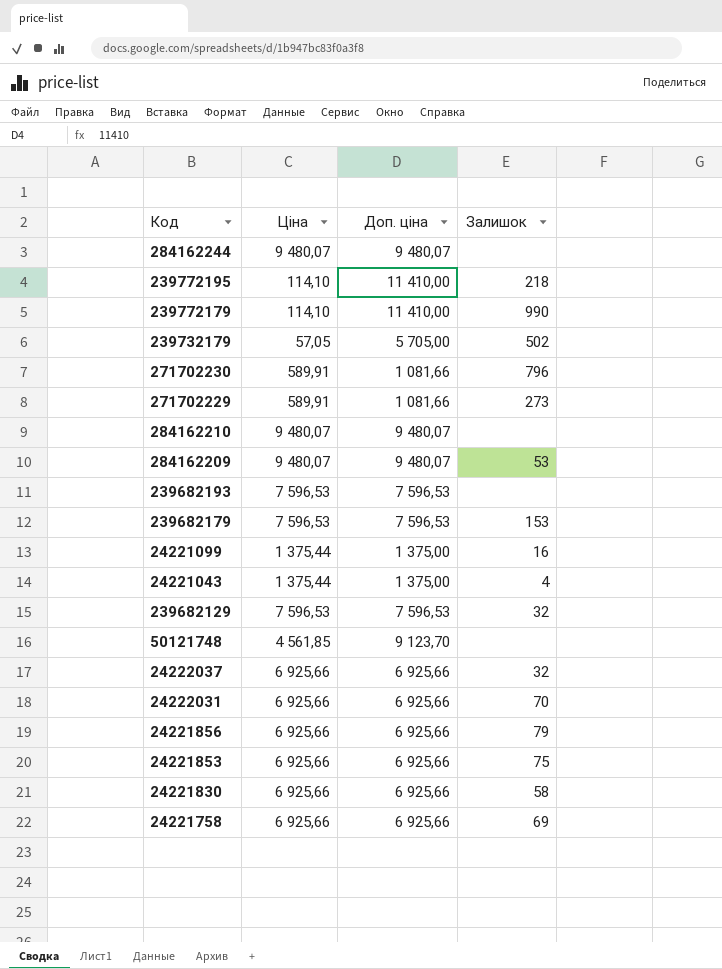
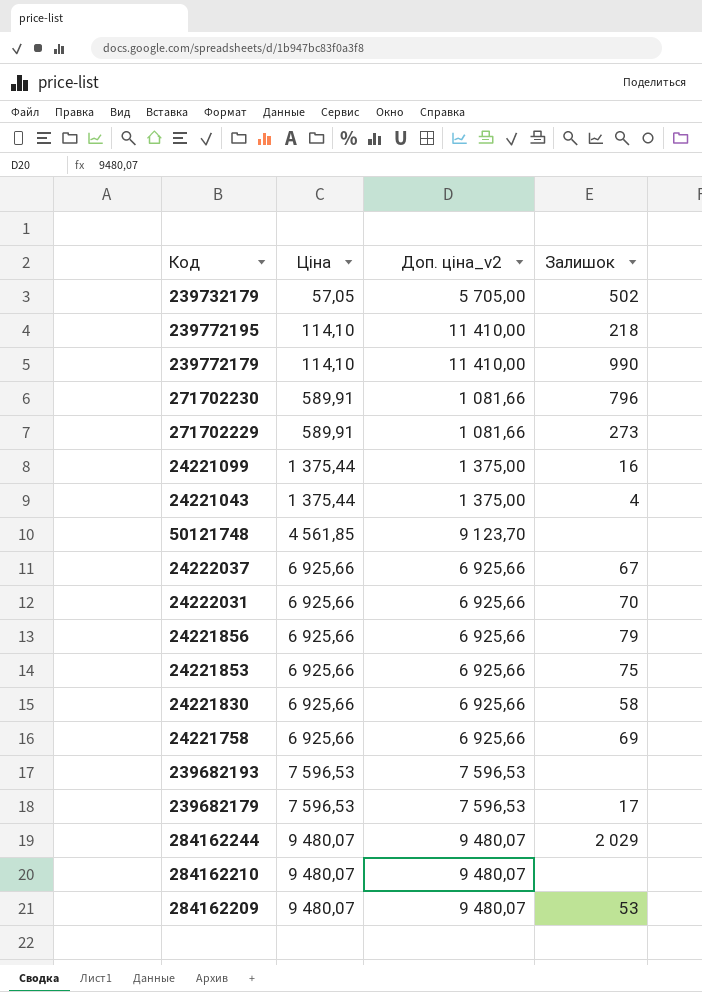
row order: none -> Ціна ascending
column name: Доп. ціна -> Доп. ціна_v2
row 239682129: 7 596,53 | 7 596,53 | 32 -> none
24222037 | Залишок: 32 -> 67
239682179 | Залишок: 153 -> 17
284162244 | Залишок: none -> 2 029

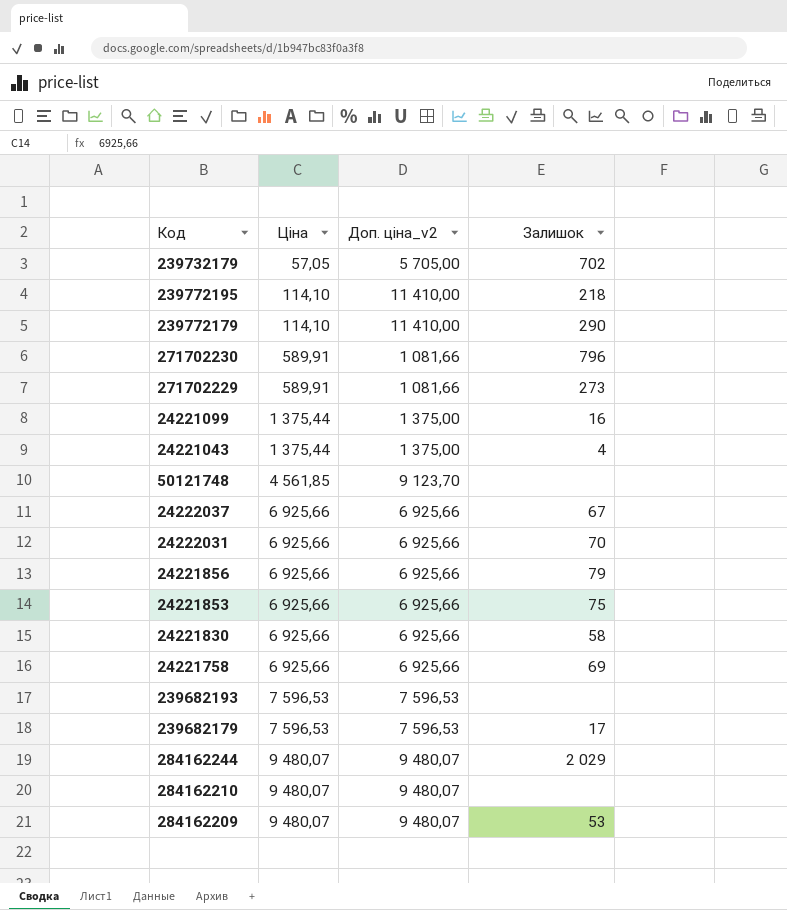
239732179 | Залишок: 502 -> 702
239772179 | Залишок: 990 -> 290

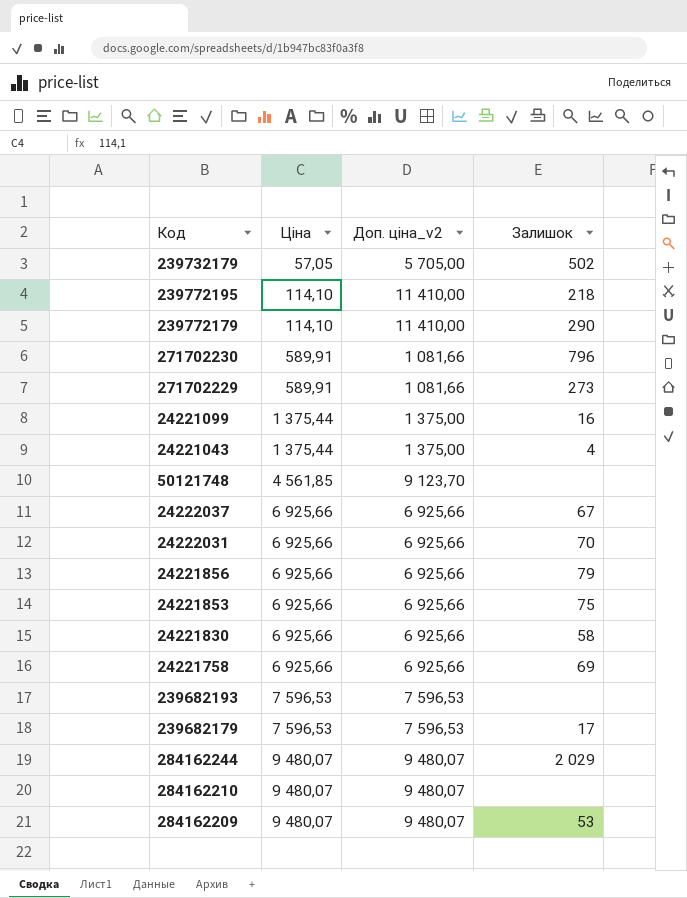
239732179 | Залишок: 702 -> 502

